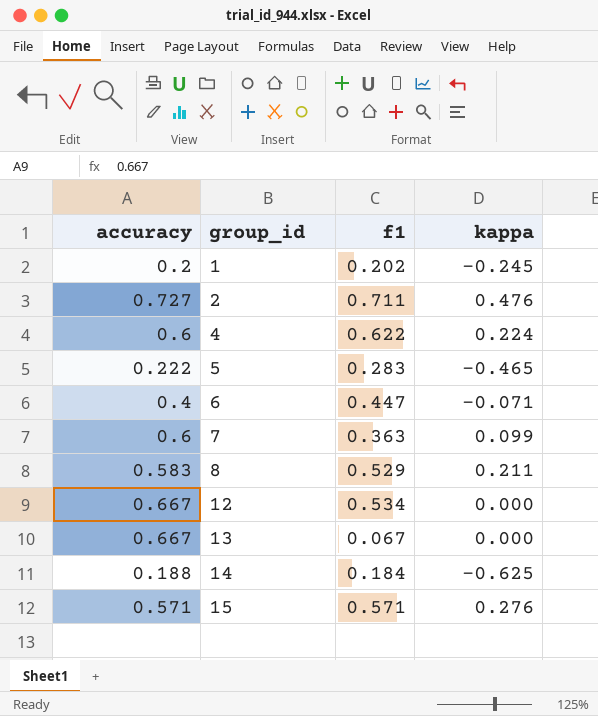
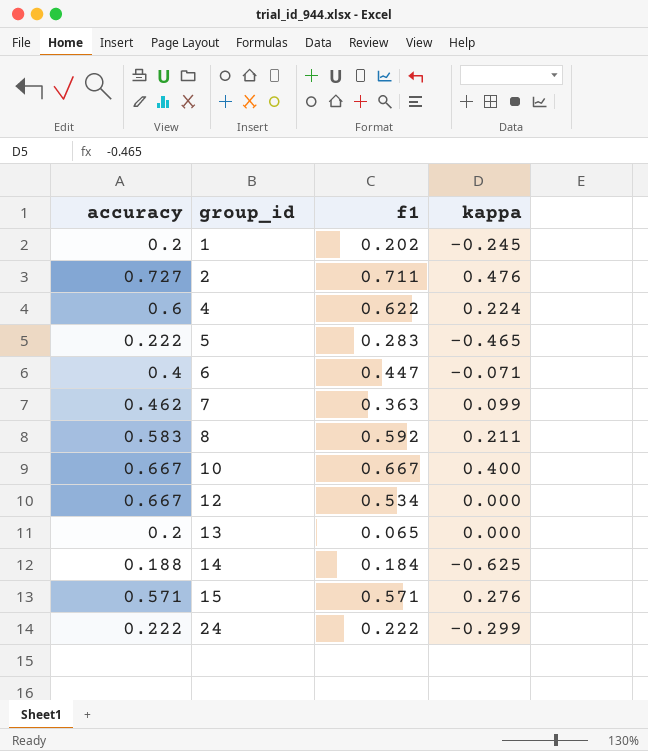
7 | accuracy: 0.6 -> 0.462
8 | f1: 0.529 -> 0.592
row 10: none -> 0.667 | 0.667 | 0.400
13 | accuracy: 0.667 -> 0.2
13 | f1: 0.067 -> 0.065
row 24: none -> 0.222 | 0.222 | -0.299

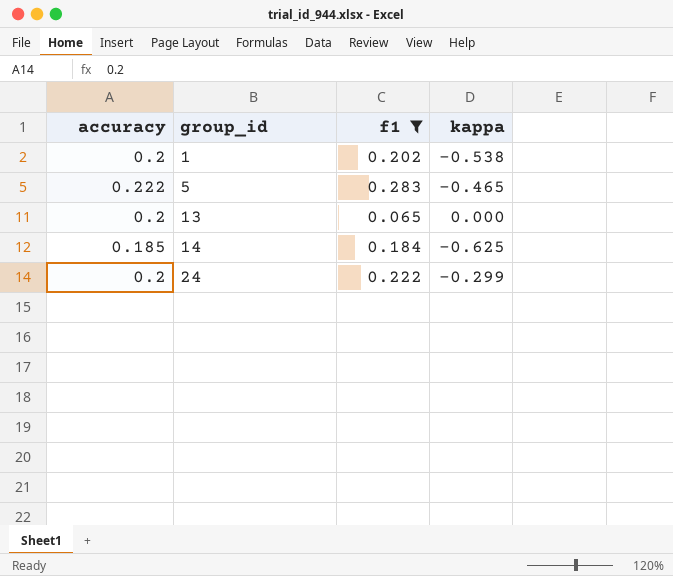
filter: none -> f1 <= 0.283
1 | kappa: -0.245 -> -0.538
14 | accuracy: 0.188 -> 0.185
24 | accuracy: 0.222 -> 0.2

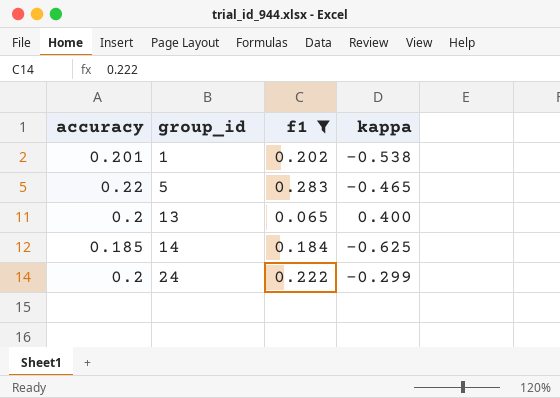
1 | accuracy: 0.2 -> 0.201
5 | accuracy: 0.222 -> 0.22
13 | kappa: 0.000 -> 0.400

